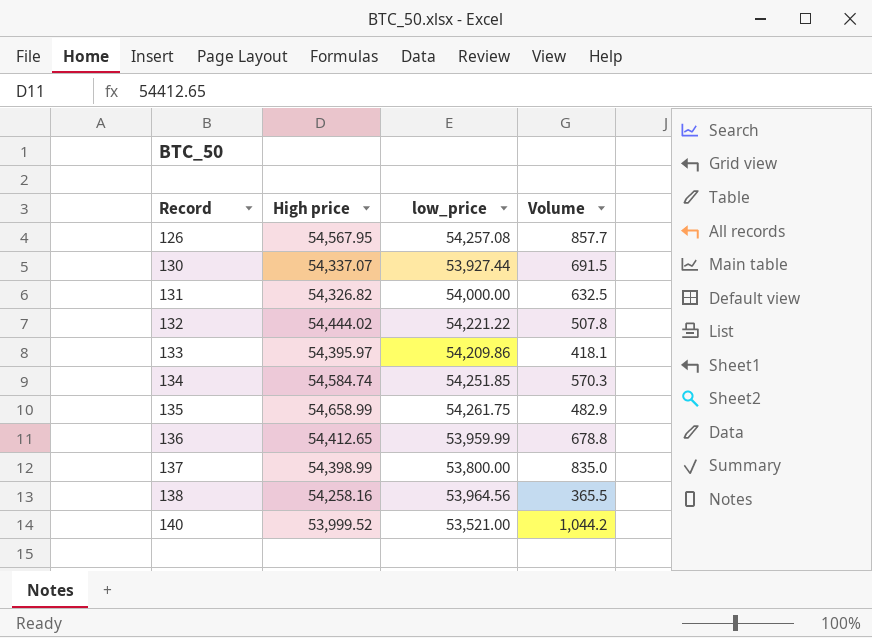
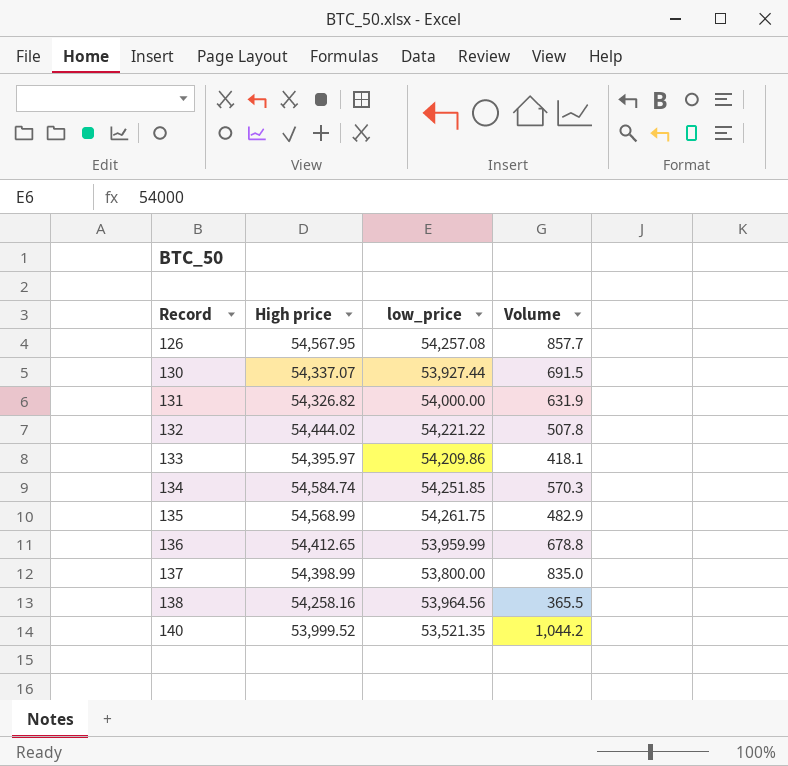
131 | Volume: 632.5 -> 631.9
135 | High price: 54,658.99 -> 54,568.99
140 | low_price: 53,521.00 -> 53,521.35

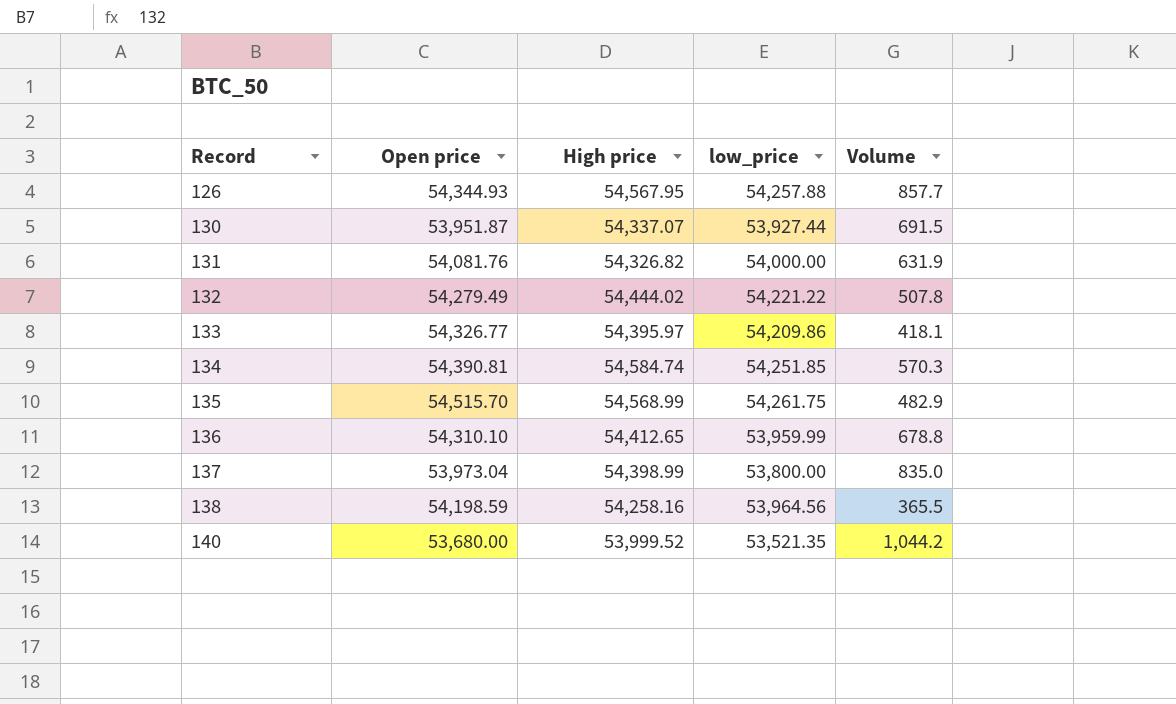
column Open price | position: none -> 2
126 | low_price: 54,257.08 -> 54,257.88

